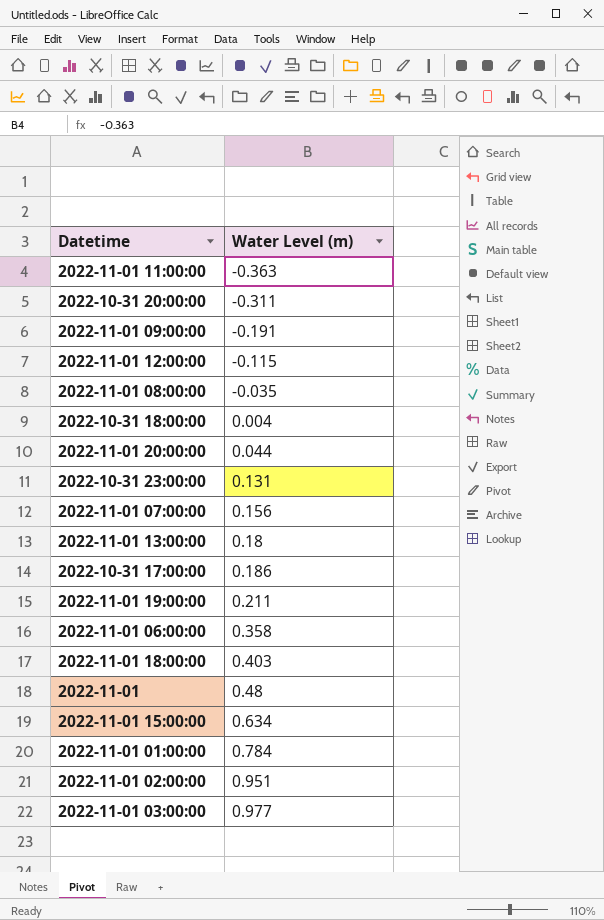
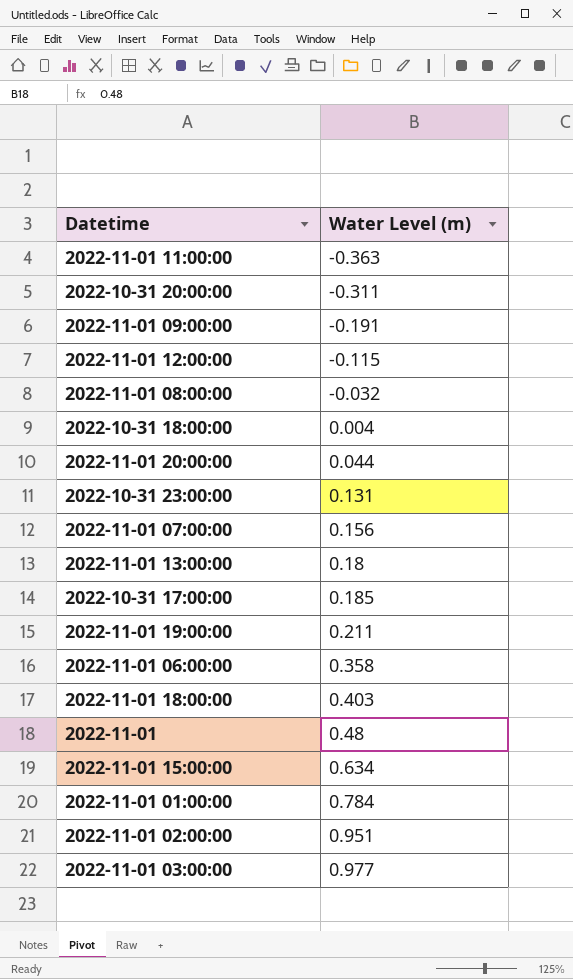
2022-11-01 08:00:00 | Water Level (m): -0.035 -> -0.032
2022-10-31 17:00:00 | Water Level (m): 0.186 -> 0.185

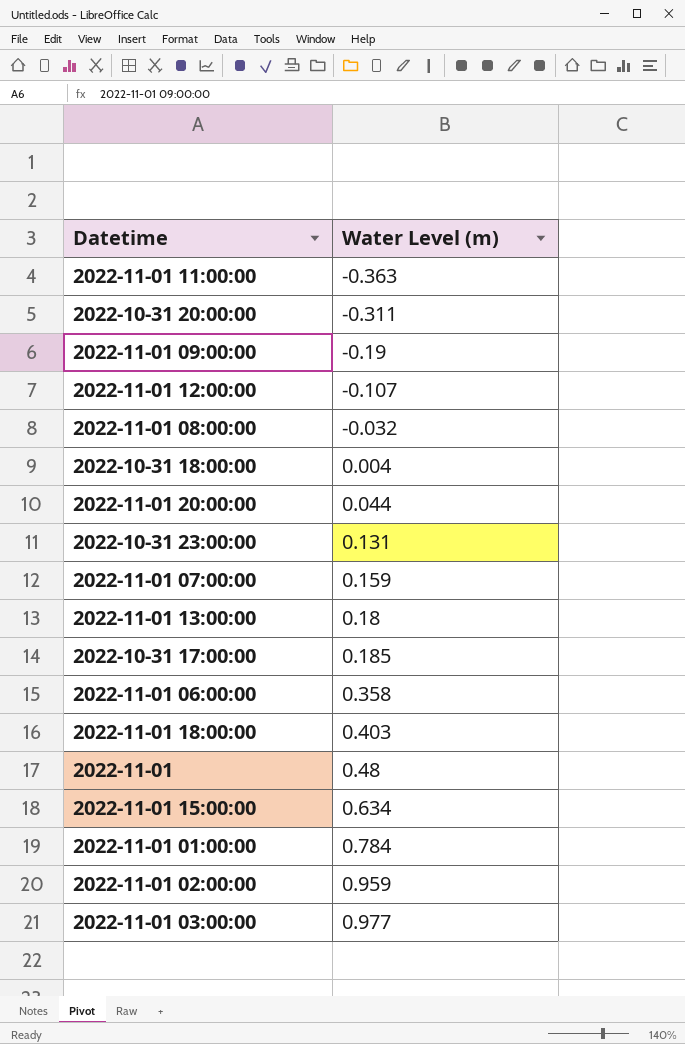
row 2022-11-01 19:00:00: 0.211 -> none
2022-11-01 09:00:00 | Water Level (m): -0.191 -> -0.19
2022-11-01 12:00:00 | Water Level (m): -0.115 -> -0.107
2022-11-01 07:00:00 | Water Level (m): 0.156 -> 0.159
2022-11-01 02:00:00 | Water Level (m): 0.951 -> 0.959

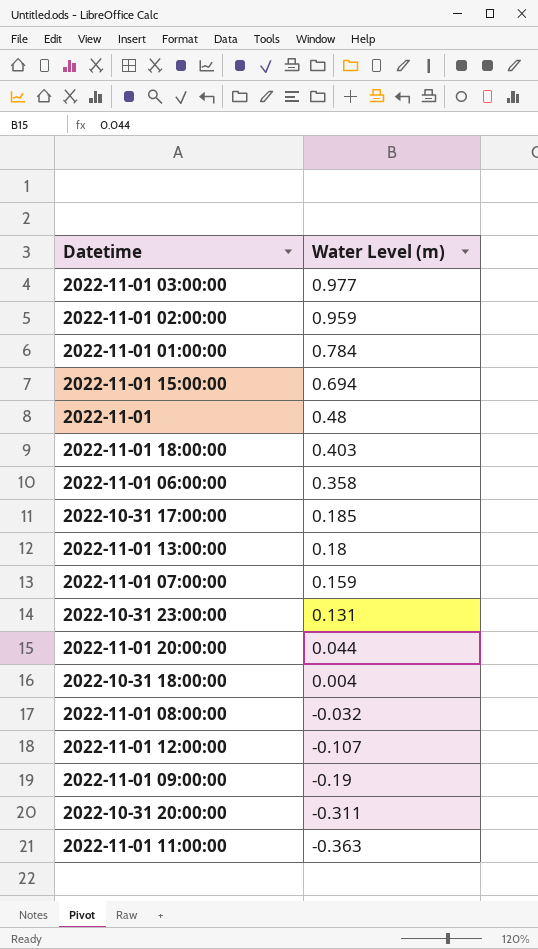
row order: Water Level (m) ascending -> Water Level (m) descending
2022-11-01 15:00:00 | Water Level (m): 0.634 -> 0.694

